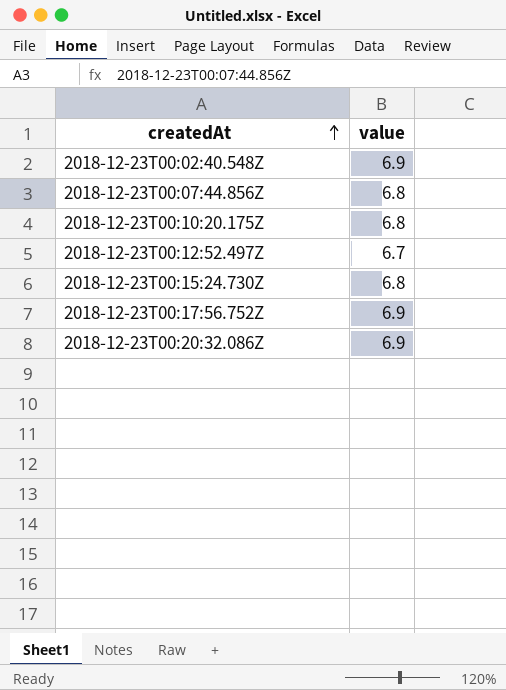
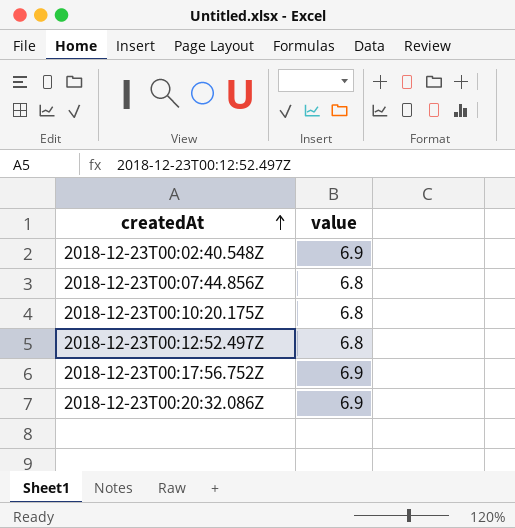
row 2018-12-23T00:15:24.730Z: 6.8 -> none
2018-12-23T00:12:52.497Z | value: 6.7 -> 6.8

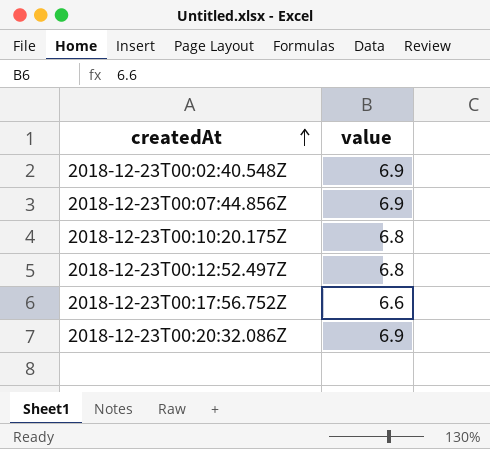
2018-12-23T00:07:44.856Z | value: 6.8 -> 6.9
2018-12-23T00:17:56.752Z | value: 6.9 -> 6.6

